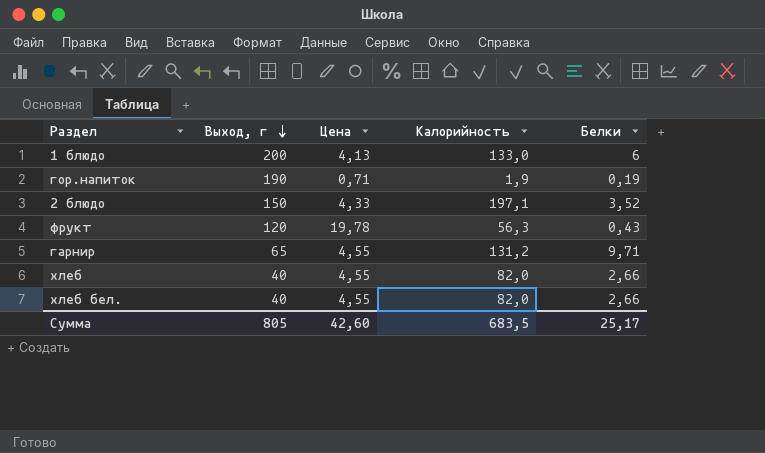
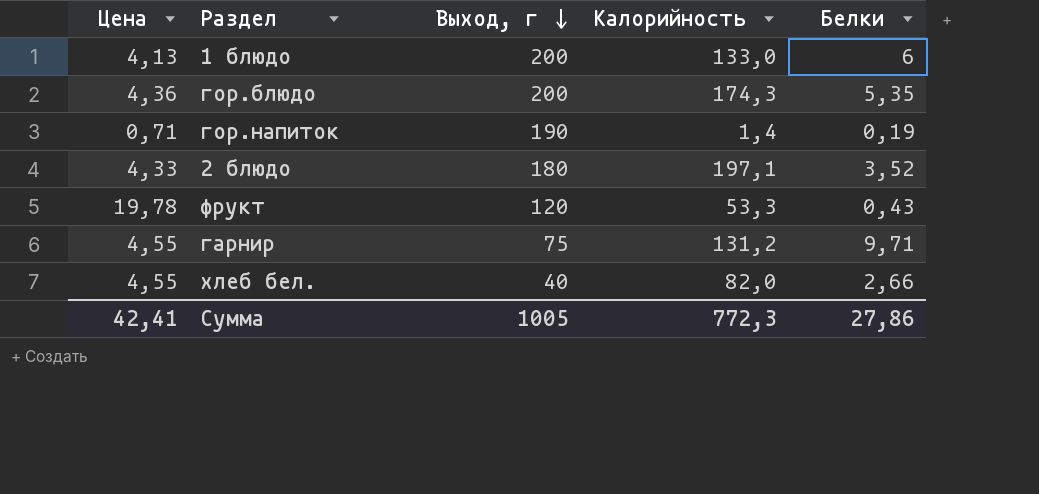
column Цена | position: 3 -> 1
row хлеб: 40 | 4,55 | 82,0 | 2,66 -> none
row гор.блюдо: none -> 4,36 | 200 | 174,3 | 5,35
гор.напиток | Калорийность: 1,9 -> 1,4
2 блюдо | Выход, г: 150 -> 180
фрукт | Калорийность: 56,3 -> 53,3
гарнир | Выход, г: 65 -> 75
Сумма | Цена: 42,60 -> 42,41
Сумма | Выход, г: 805 -> 1005
Сумма | Калорийность: 683,5 -> 772,3
Сумма | Белки: 25,17 -> 27,86

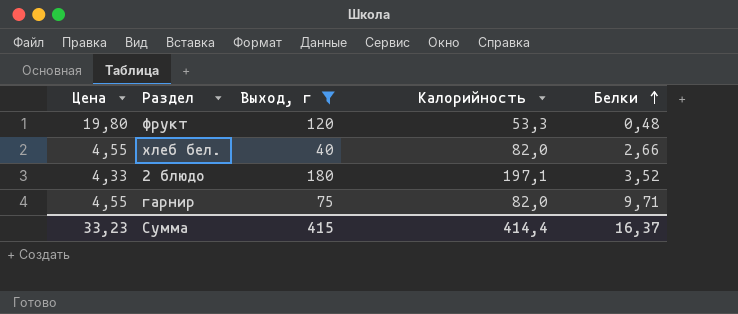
filter: none -> Выход, г <= 180
row order: Выход, г descending -> Белки ascending
фрукт | Цена: 19,78 -> 19,80
фрукт | Белки: 0,43 -> 0,48
гарнир | Калорийность: 131,2 -> 82,0
Сумма | Цена: 42,41 -> 33,23
Сумма | Выход, г: 1005 -> 415
Сумма | Калорийность: 772,3 -> 414,4
Сумма | Белки: 27,86 -> 16,37

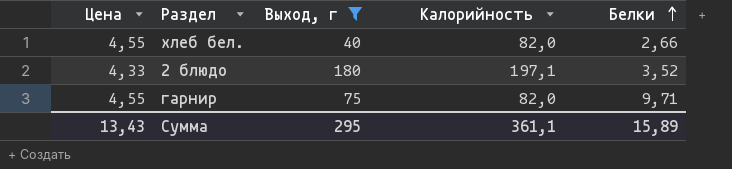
row фрукт: 19,80 | 120 | 53,3 | 0,48 -> none
Сумма | Цена: 33,23 -> 13,43
Сумма | Выход, г: 415 -> 295
Сумма | Калорийность: 414,4 -> 361,1
Сумма | Белки: 16,37 -> 15,89

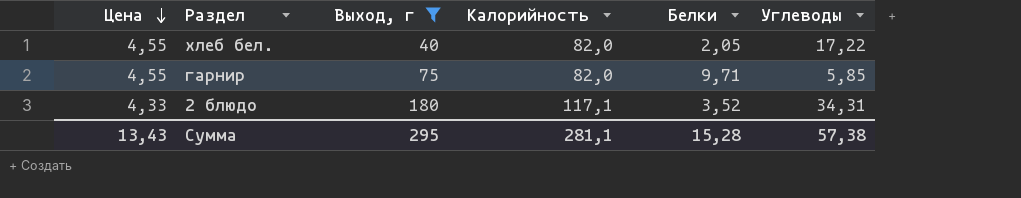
row order: Белки ascending -> Цена descending
column Углеводы | position: none -> 6
хлеб бел. | Белки: 2,66 -> 2,05
2 блюдо | Калорийность: 197,1 -> 117,1
Сумма | Калорийность: 361,1 -> 281,1
Сумма | Белки: 15,89 -> 15,28

